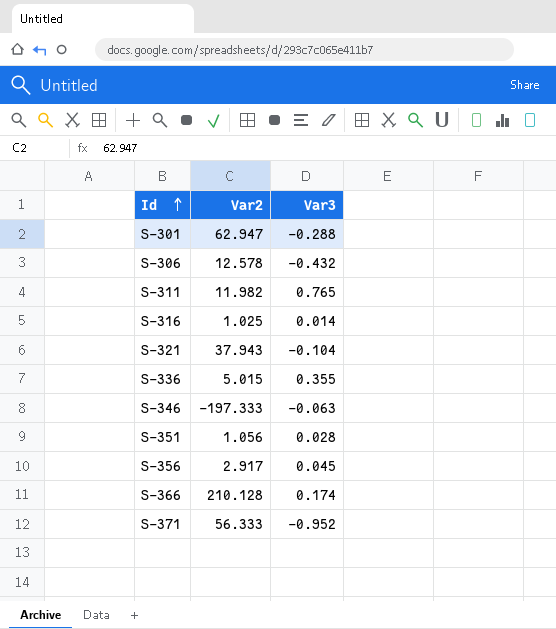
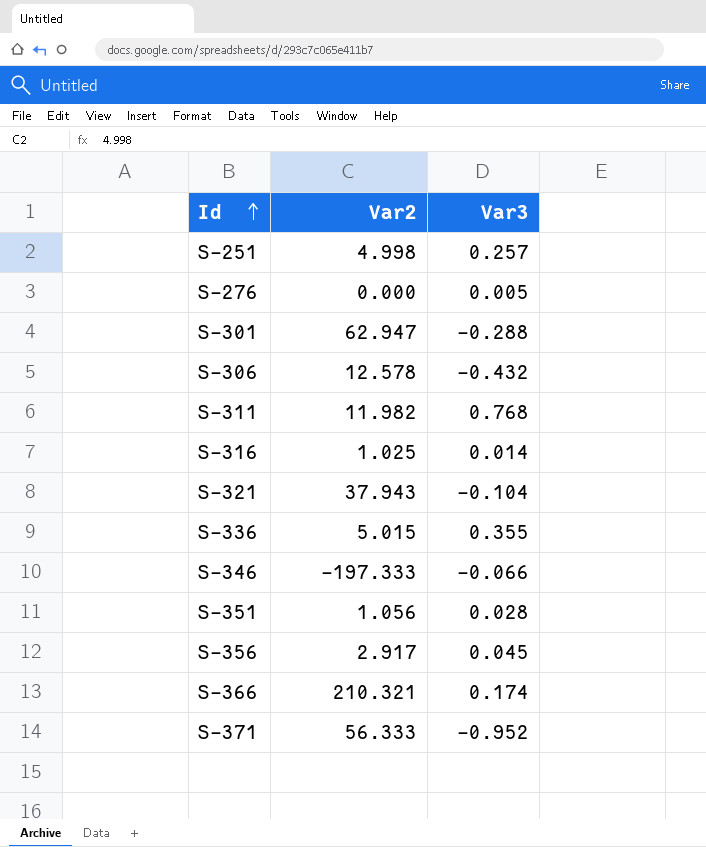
row S-251: none -> 4.998 | 0.257
row S-276: none -> 0.000 | 0.005
S-311 | Var3: 0.765 -> 0.768
S-346 | Var3: -0.063 -> -0.066
S-366 | Var2: 210.128 -> 210.321

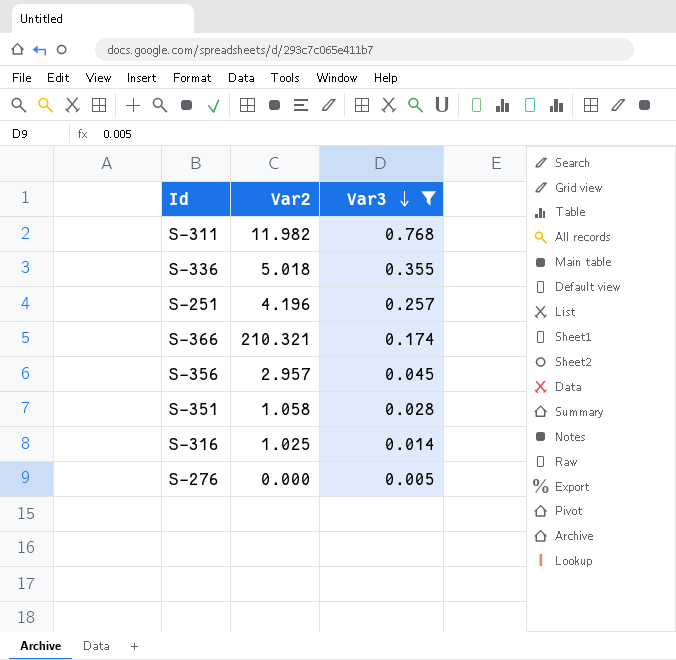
filter: none -> Var3 >= 0.005
row order: Id ascending -> Var3 descending
S-336 | Var2: 5.015 -> 5.018
S-251 | Var2: 4.998 -> 4.196
S-356 | Var2: 2.917 -> 2.957
S-351 | Var2: 1.056 -> 1.058

